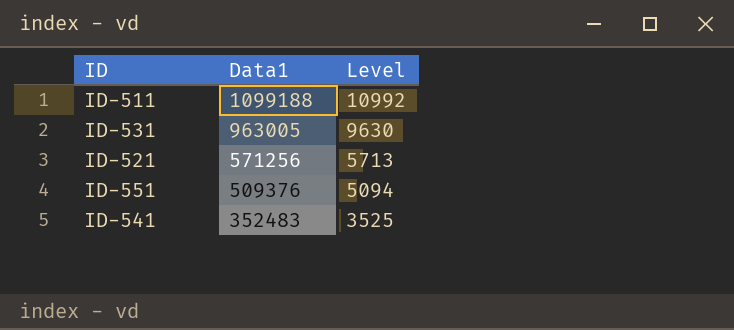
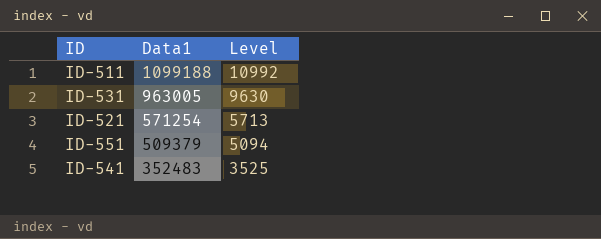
ID-521 | Data1: 571256 -> 571254
ID-551 | Data1: 509376 -> 509379

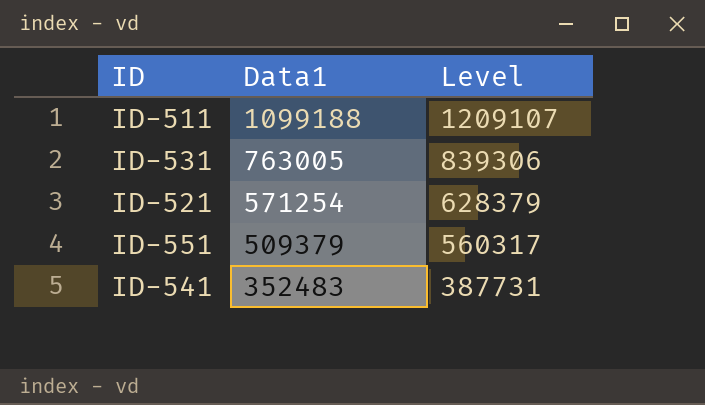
column Level | formula: [Data1] * 0.01 -> [Data1] * 1.1
ID-531 | Data1: 963005 -> 763005

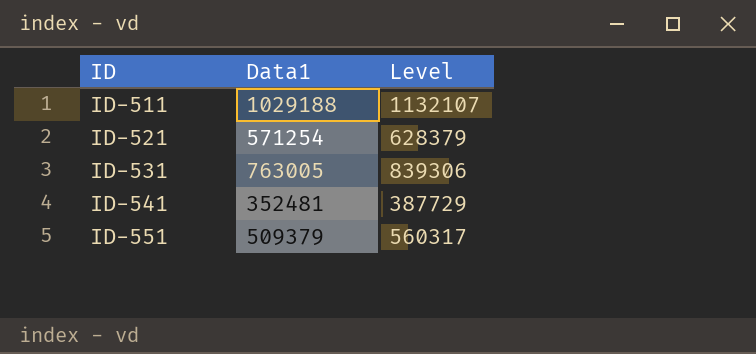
row order: Data1 descending -> ID ascending
ID-511 | Data1: 1099188 -> 1029188
ID-511 | Level: 1209107 -> 1132107
ID-541 | Data1: 352483 -> 352481
ID-541 | Level: 387731 -> 387729

